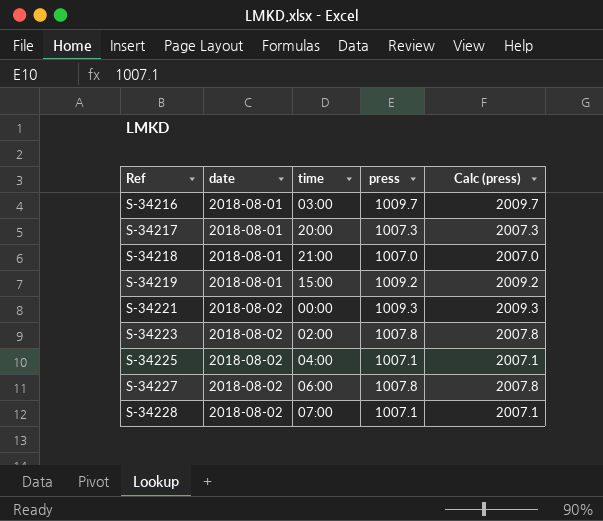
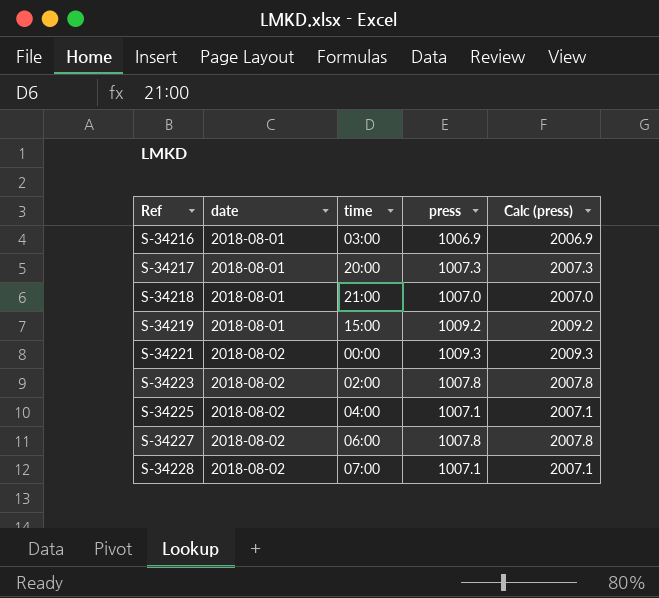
S-34216 | press: 1009.7 -> 1006.9
S-34216 | Calc (press): 2009.7 -> 2006.9

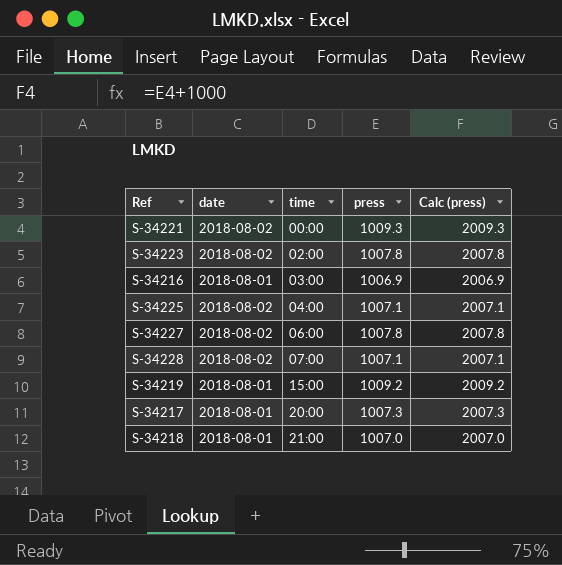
row order: Ref ascending -> time ascending

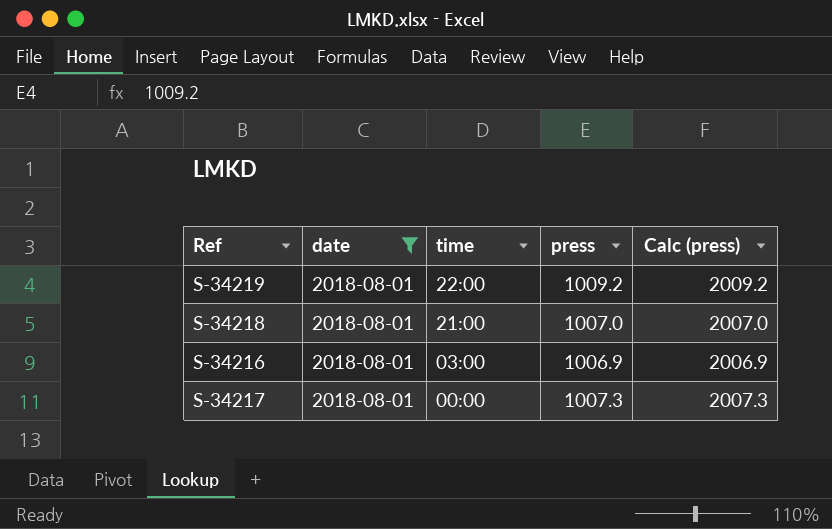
filter: none -> date = 2018-08-01
row order: time ascending -> time descending
S-34219 | time: 15:00 -> 22:00
S-34217 | time: 20:00 -> 00:00

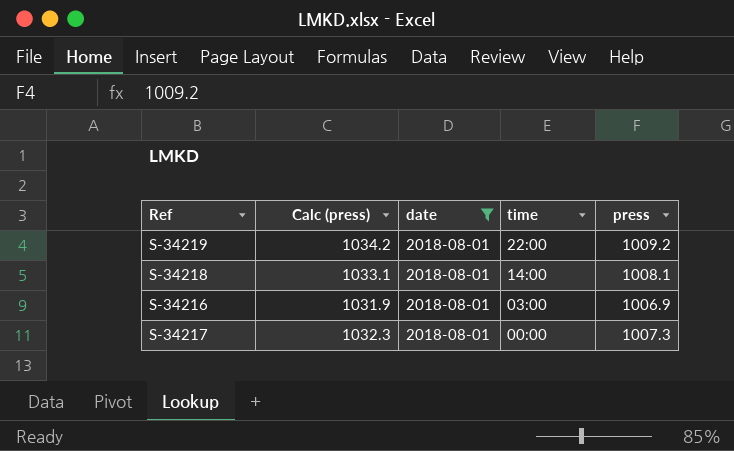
column Calc (press) | formula: [press] + 1000 -> [press] + 25
column Calc (press) | position: 5 -> 2
S-34218 | time: 21:00 -> 14:00
S-34218 | press: 1007.0 -> 1008.1

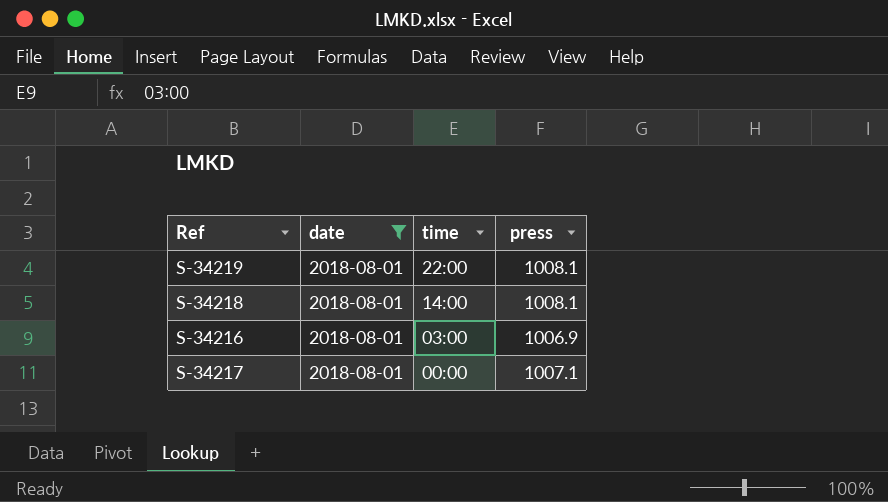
column Calc (press) | formula: [press] + 25 -> none
S-34219 | press: 1009.2 -> 1008.1
S-34217 | press: 1007.3 -> 1007.1

